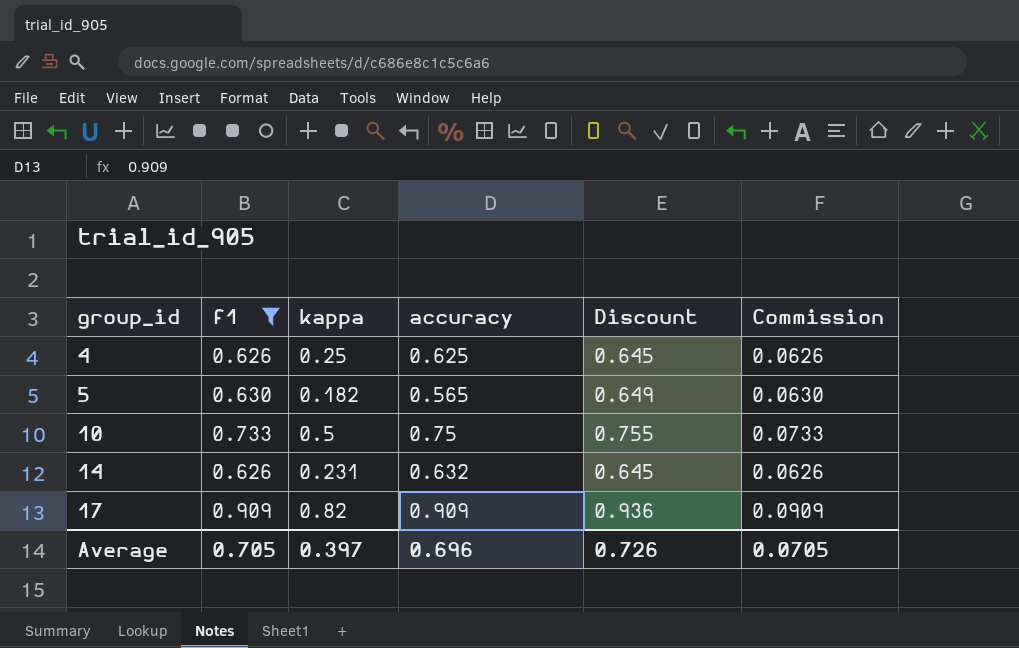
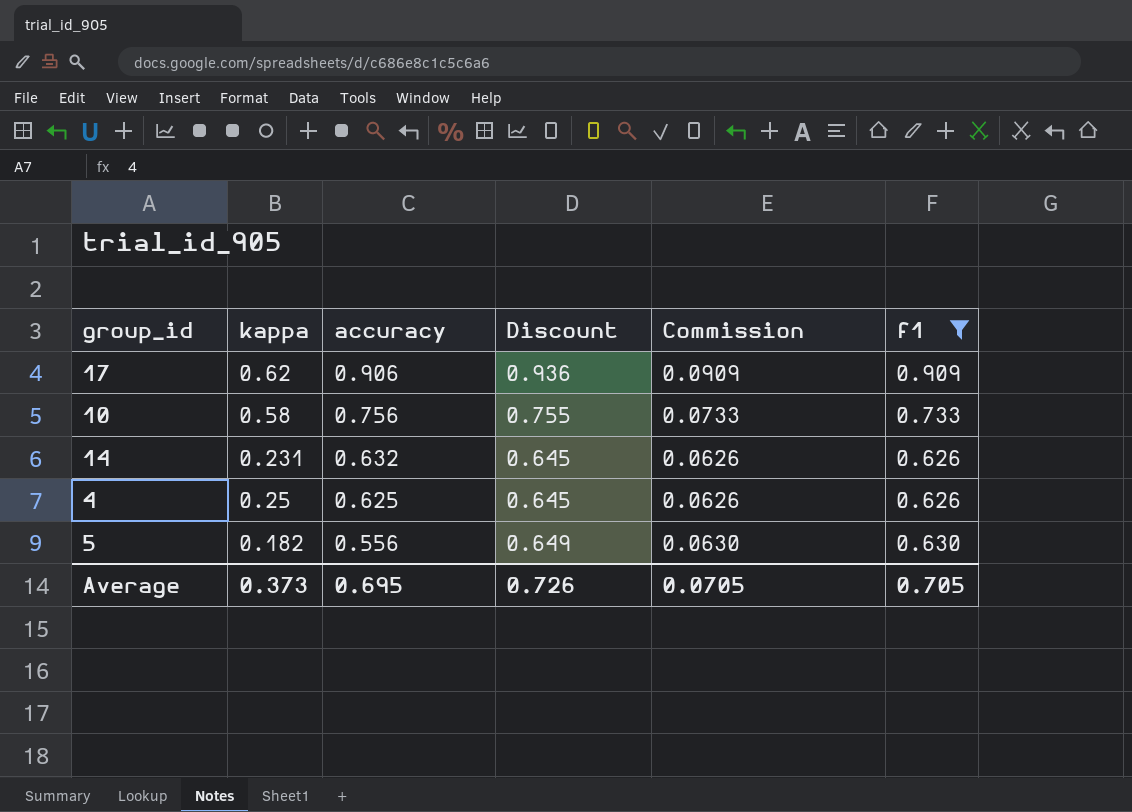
row order: group_id ascending -> accuracy descending
column f1 | position: 2 -> 6
17 | kappa: 0.82 -> 0.62
17 | accuracy: 0.909 -> 0.906
10 | kappa: 0.5 -> 0.58
10 | accuracy: 0.75 -> 0.756
5 | accuracy: 0.565 -> 0.556
Average | kappa: 0.397 -> 0.373
Average | accuracy: 0.696 -> 0.695

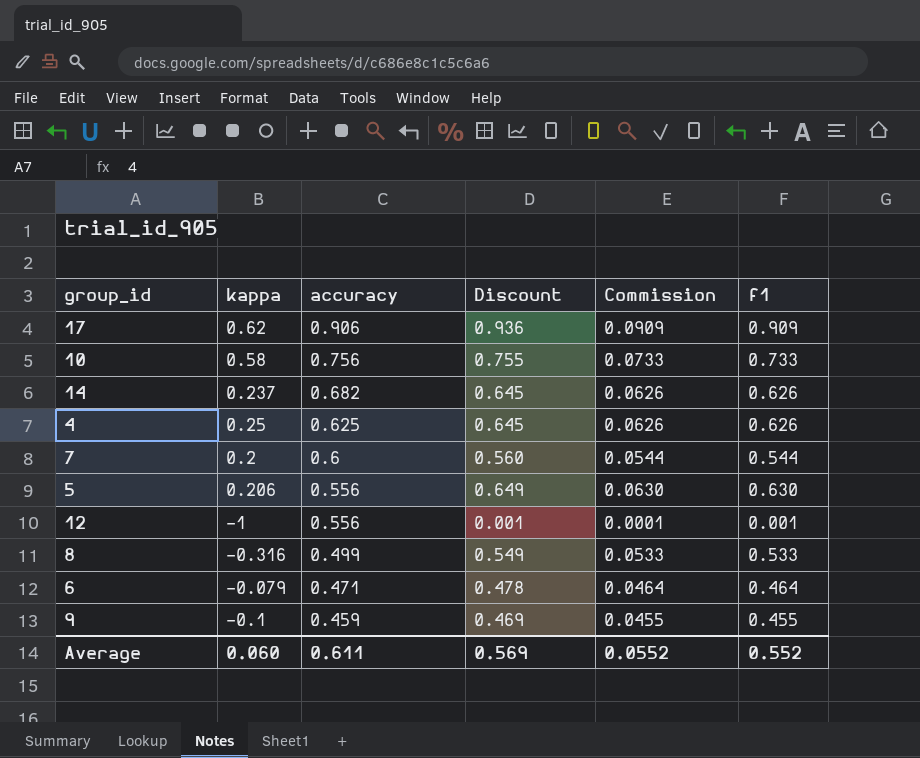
filter: f1 >= 0.626 -> none
14 | kappa: 0.231 -> 0.237
14 | accuracy: 0.632 -> 0.682
5 | kappa: 0.182 -> 0.206
Average | kappa: 0.373 -> 0.060
Average | accuracy: 0.695 -> 0.611
Average | Discount: 0.726 -> 0.569
Average | Commission: 0.0705 -> 0.0552
Average | f1: 0.705 -> 0.552

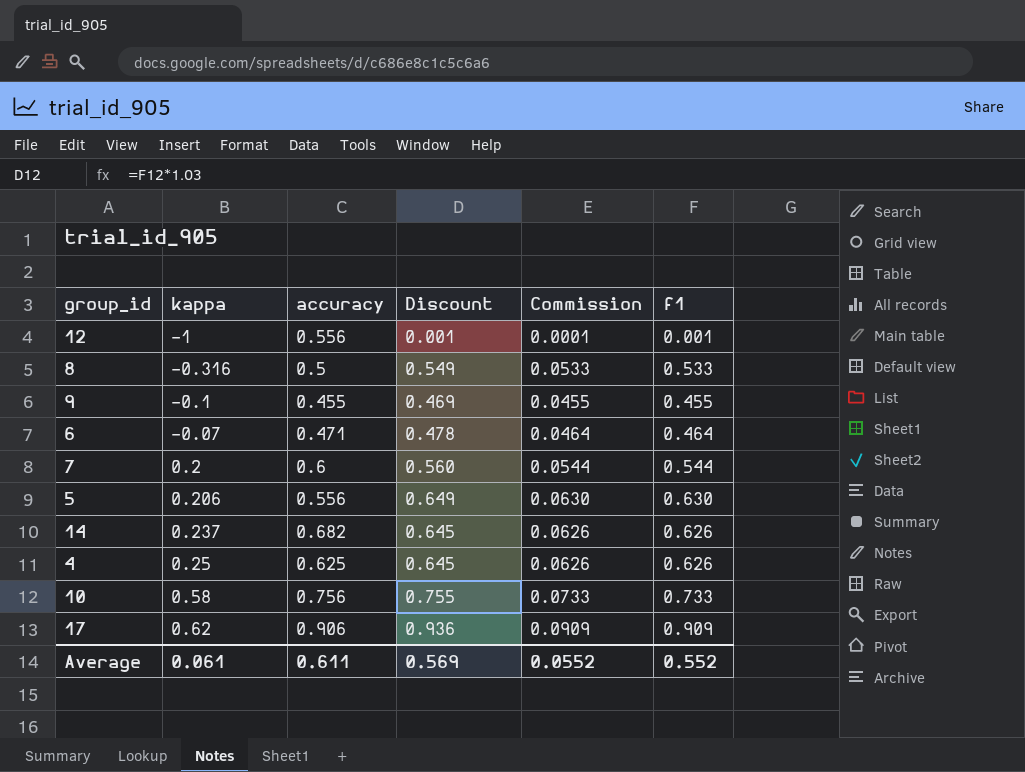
row order: accuracy descending -> kappa ascending
8 | accuracy: 0.499 -> 0.5
9 | accuracy: 0.459 -> 0.455
6 | kappa: -0.079 -> -0.07
Average | kappa: 0.060 -> 0.061

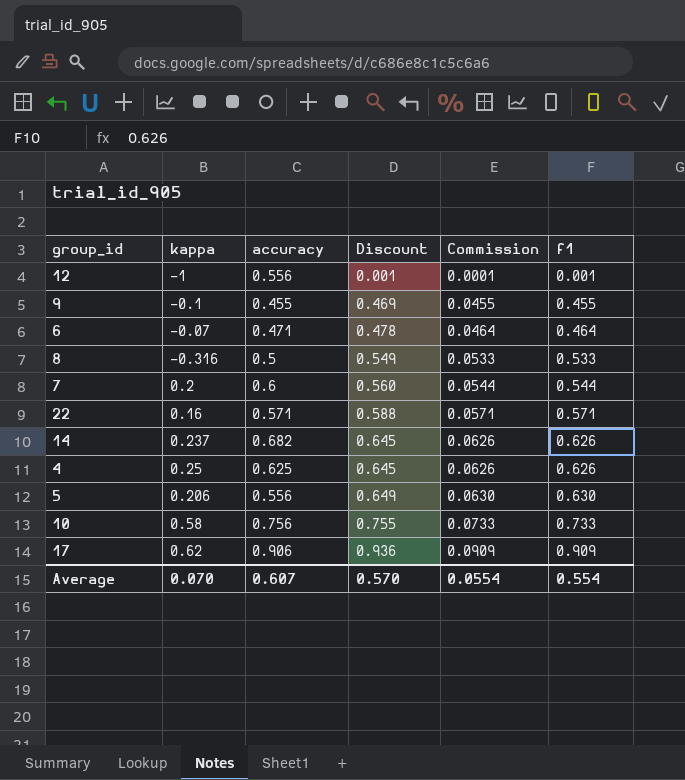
row order: kappa ascending -> Discount ascending
row 22: none -> 0.16 | 0.571 | 0.588 | 0.0571 | 0.571
Average | kappa: 0.061 -> 0.070
Average | accuracy: 0.611 -> 0.607
Average | Discount: 0.569 -> 0.570
Average | Commission: 0.0552 -> 0.0554
Average | f1: 0.552 -> 0.554

